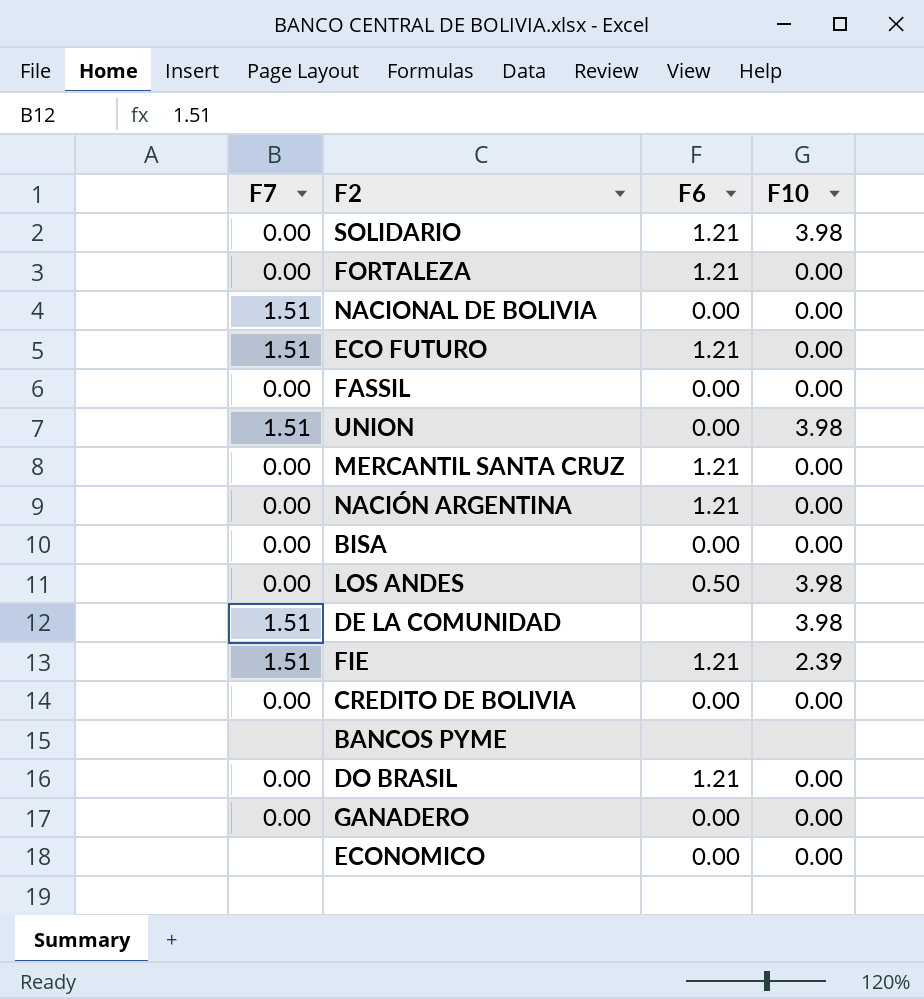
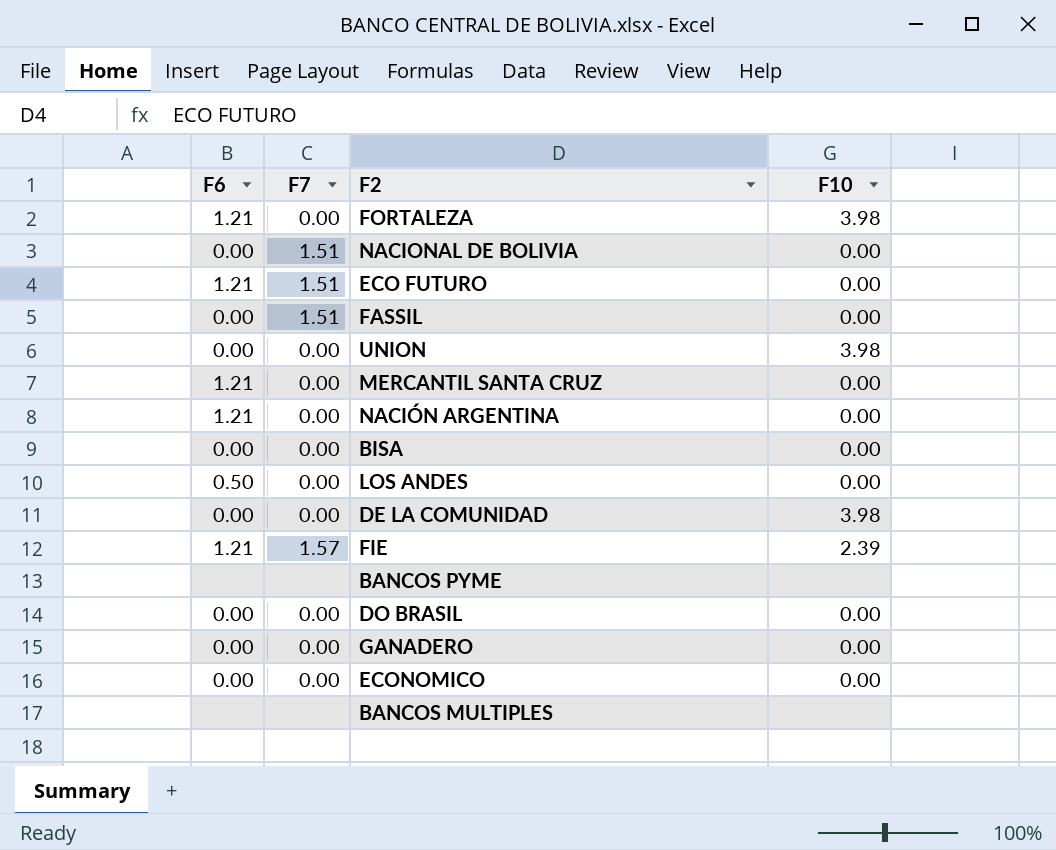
column F6 | position: 3 -> 1
row SOLIDARIO: 0.00 | 1.21 | 3.98 -> none
row CREDITO DE BOLIVIA: 0.00 | 0.00 | 0.00 -> none
FORTALEZA | F10: 0.00 -> 3.98
FASSIL | F7: 0.00 -> 1.51
UNION | F7: 1.51 -> 0.00
LOS ANDES | F10: 3.98 -> 0.00
DE LA COMUNIDAD | F6: none -> 0.00
DE LA COMUNIDAD | F7: 1.51 -> 0.00
FIE | F7: 1.51 -> 1.57
DO BRASIL | F6: 1.21 -> 0.00
ECONOMICO | F7: none -> 0.00
row BANCOS MULTIPLES: none -> none | none | none

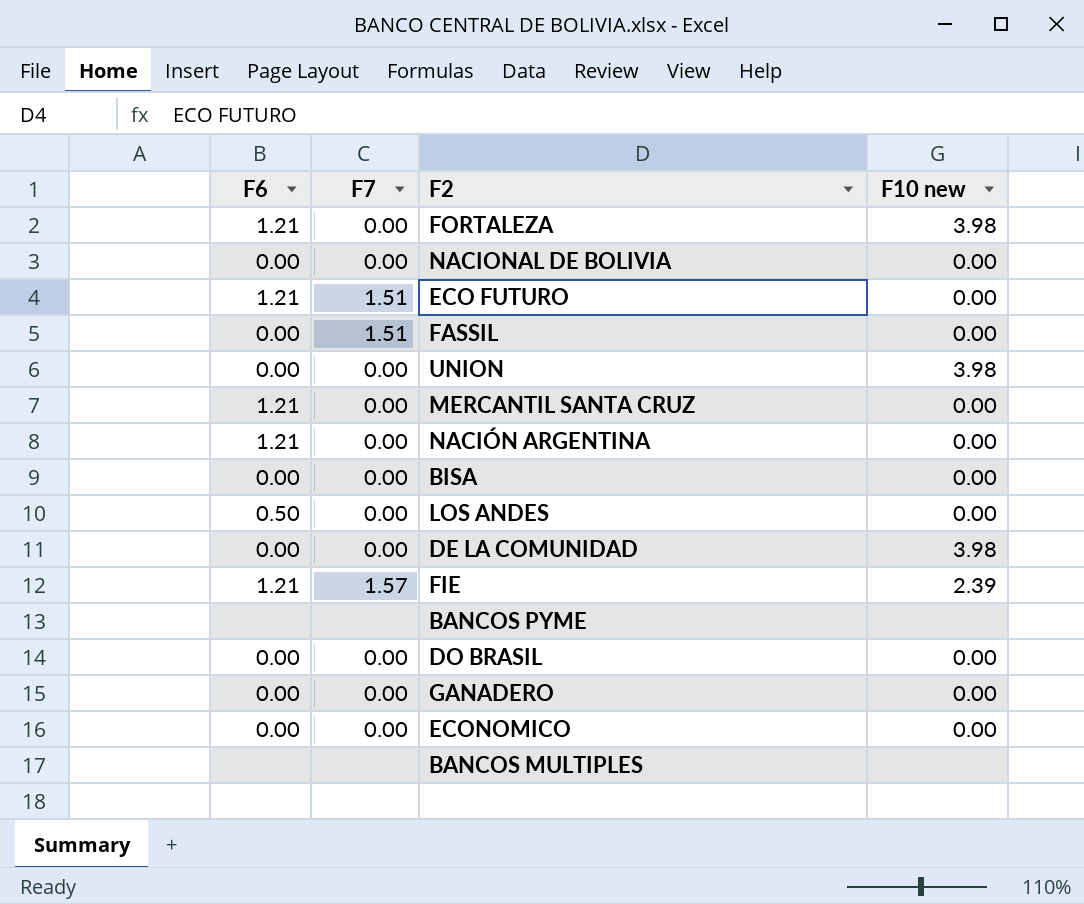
column name: F10 -> F10 new
NACIONAL DE BOLIVIA | F7: 1.51 -> 0.00

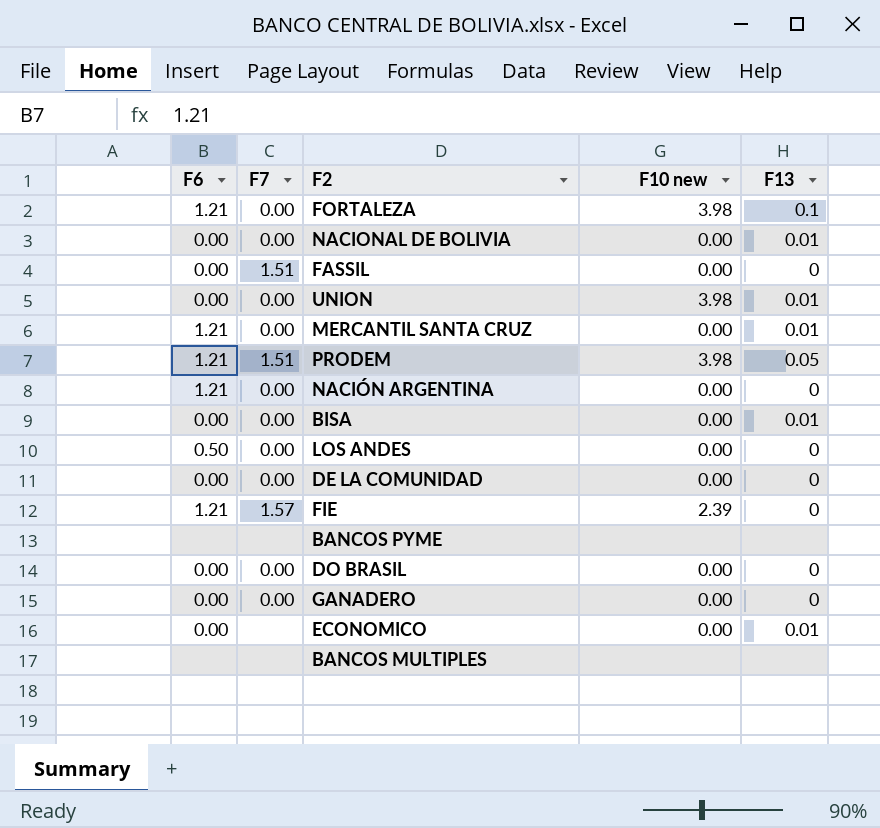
column F13 | position: none -> 5
row ECO FUTURO: 1.21 | 1.51 | 0.00 -> none
row PRODEM: none -> 1.21 | 1.51 | 3.98 | 0.05
DE LA COMUNIDAD | F10 new: 3.98 -> 0.00
ECONOMICO | F7: 0.00 -> none

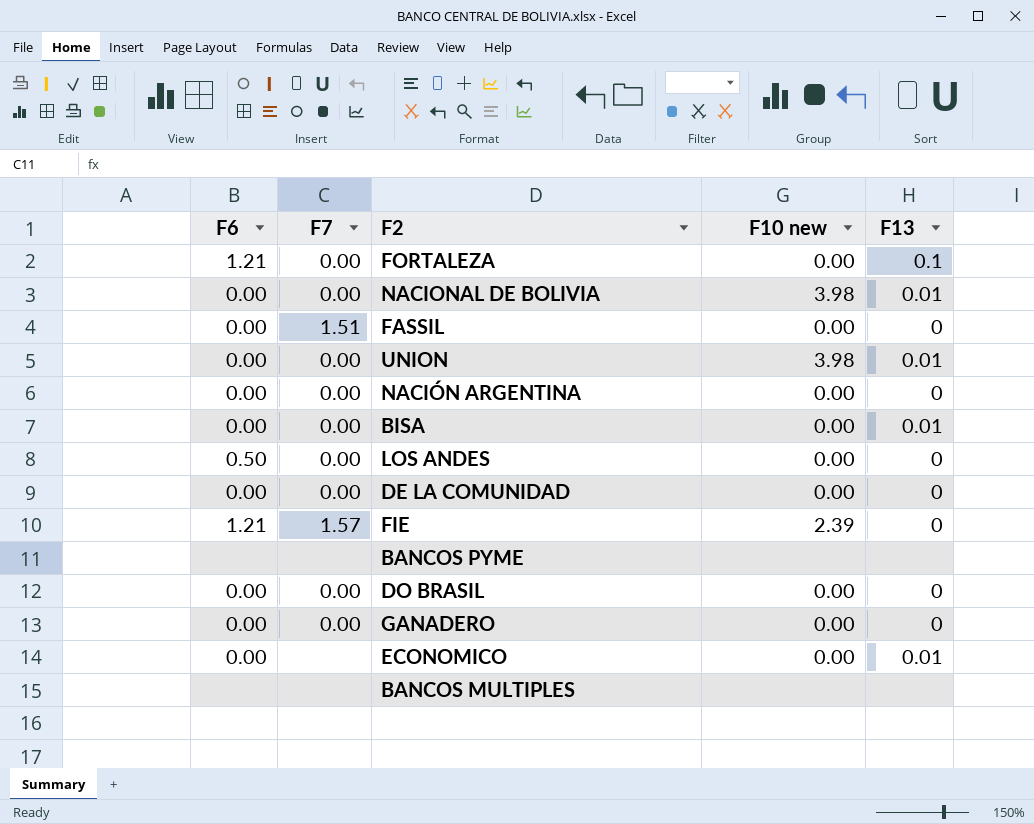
row MERCANTIL SANTA CRUZ: 1.21 | 0.00 | 0.00 | 0.01 -> none
row PRODEM: 1.21 | 1.51 | 3.98 | 0.05 -> none
FORTALEZA | F10 new: 3.98 -> 0.00
NACIONAL DE BOLIVIA | F10 new: 0.00 -> 3.98
NACIÓN ARGENTINA | F6: 1.21 -> 0.00

